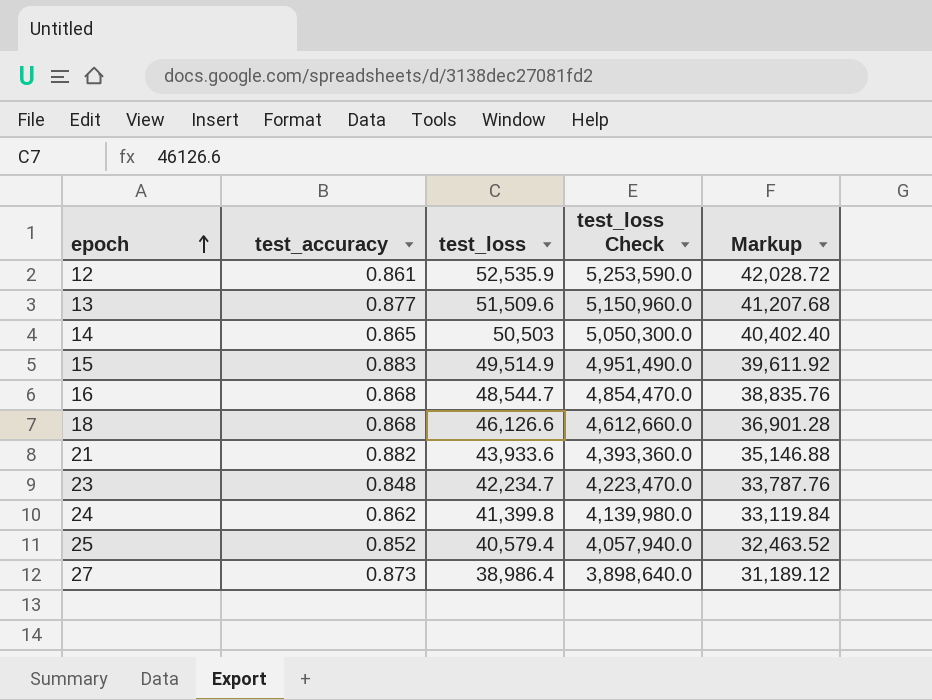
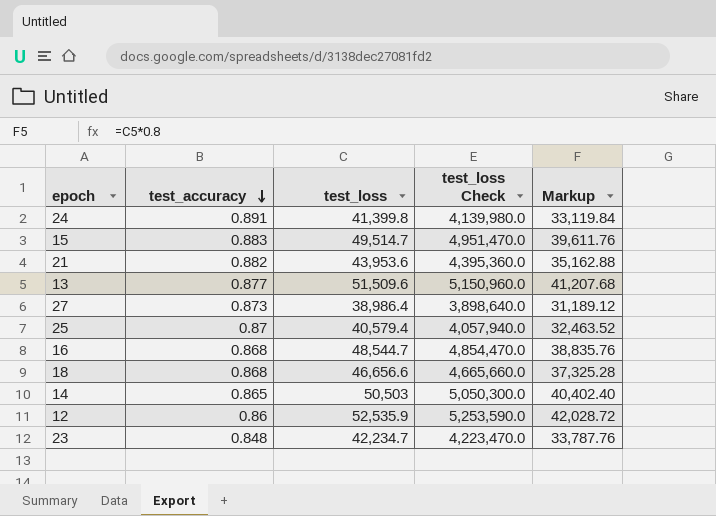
row order: epoch ascending -> test_accuracy descending
24 | test_accuracy: 0.862 -> 0.891
15 | test_loss: 49,514.9 -> 49,514.7
15 | test_loss Check: 4,951,490.0 -> 4,951,470.0
15 | Markup: 39,611.92 -> 39,611.76
21 | test_loss: 43,933.6 -> 43,953.6
21 | test_loss Check: 4,393,360.0 -> 4,395,360.0
21 | Markup: 35,146.88 -> 35,162.88
25 | test_accuracy: 0.852 -> 0.87
18 | test_loss: 46,126.6 -> 46,656.6
18 | test_loss Check: 4,612,660.0 -> 4,665,660.0
18 | Markup: 36,901.28 -> 37,325.28
12 | test_accuracy: 0.861 -> 0.86

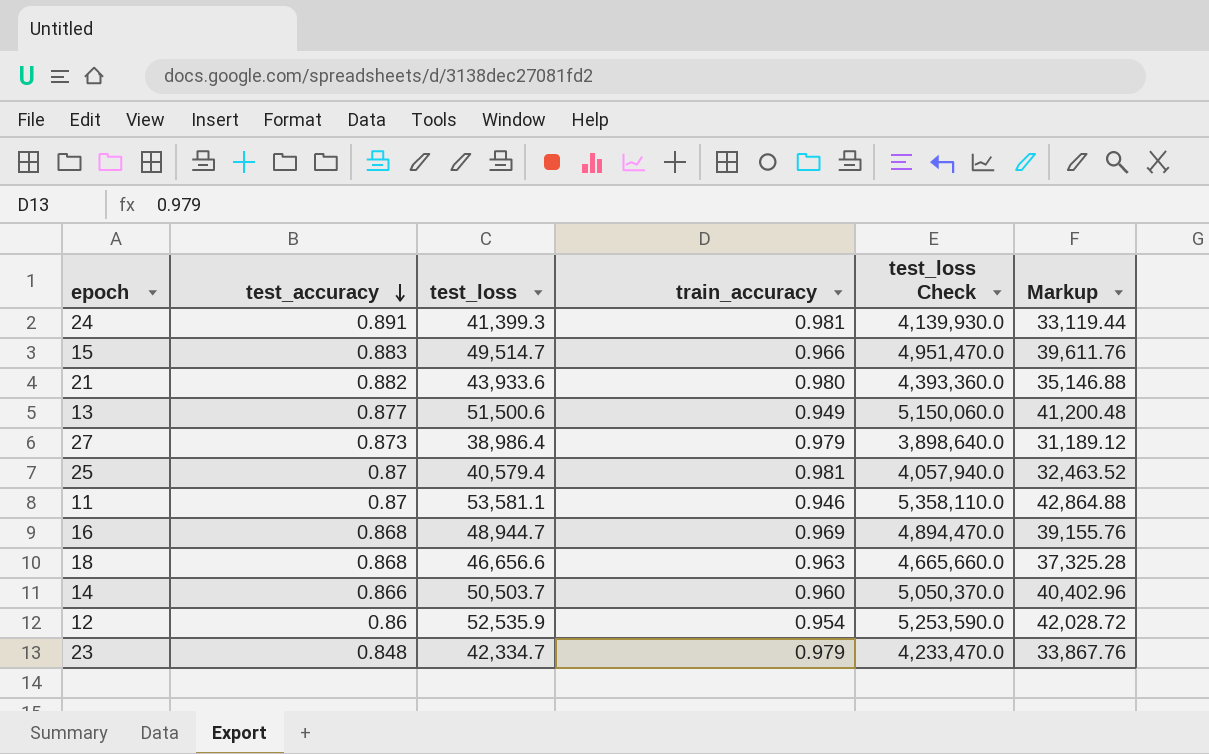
column train_accuracy | position: none -> 4
24 | test_loss: 41,399.8 -> 41,399.3
24 | test_loss Check: 4,139,980.0 -> 4,139,930.0
24 | Markup: 33,119.84 -> 33,119.44
21 | test_loss: 43,953.6 -> 43,933.6
21 | test_loss Check: 4,395,360.0 -> 4,393,360.0
21 | Markup: 35,162.88 -> 35,146.88
13 | test_loss: 51,509.6 -> 51,500.6
13 | test_loss Check: 5,150,960.0 -> 5,150,060.0
13 | Markup: 41,207.68 -> 41,200.48
row 11: none -> 0.87 | 53,581.1 | 0.946 | 5,358,110.0 | 42,864.88
16 | test_loss: 48,544.7 -> 48,944.7
16 | test_loss Check: 4,854,470.0 -> 4,894,470.0
16 | Markup: 38,835.76 -> 39,155.76
14 | test_accuracy: 0.865 -> 0.866
14 | test_loss: 50,503 -> 50,503.7
14 | test_loss Check: 5,050,300.0 -> 5,050,370.0
14 | Markup: 40,402.40 -> 40,402.96
23 | test_loss: 42,234.7 -> 42,334.7
23 | test_loss Check: 4,223,470.0 -> 4,233,470.0
23 | Markup: 33,787.76 -> 33,867.76

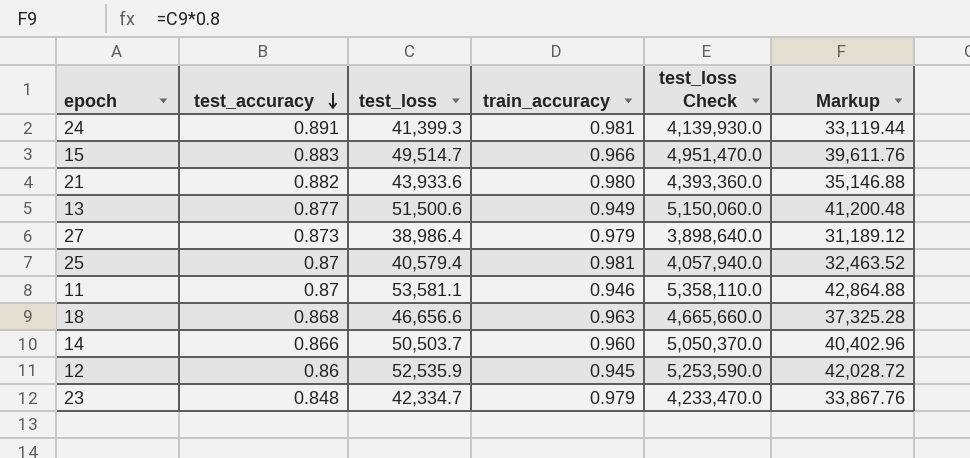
row 16: 0.868 | 48,944.7 | 0.969 | 4,894,470.0 | 39,155.76 -> none
12 | train_accuracy: 0.954 -> 0.945

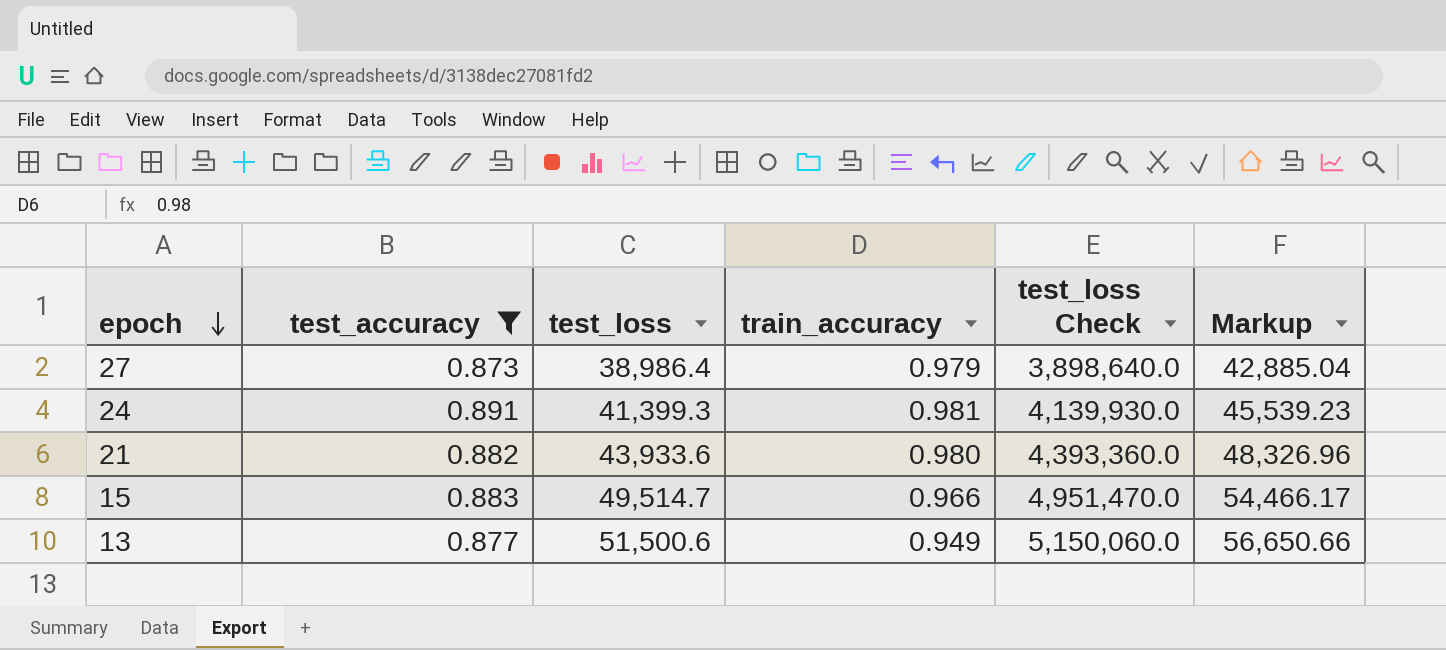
filter: none -> test_accuracy >= 0.873
row order: test_accuracy descending -> epoch descending
column Markup | formula: [test_loss] * 0.8 -> [test_loss] * 1.1

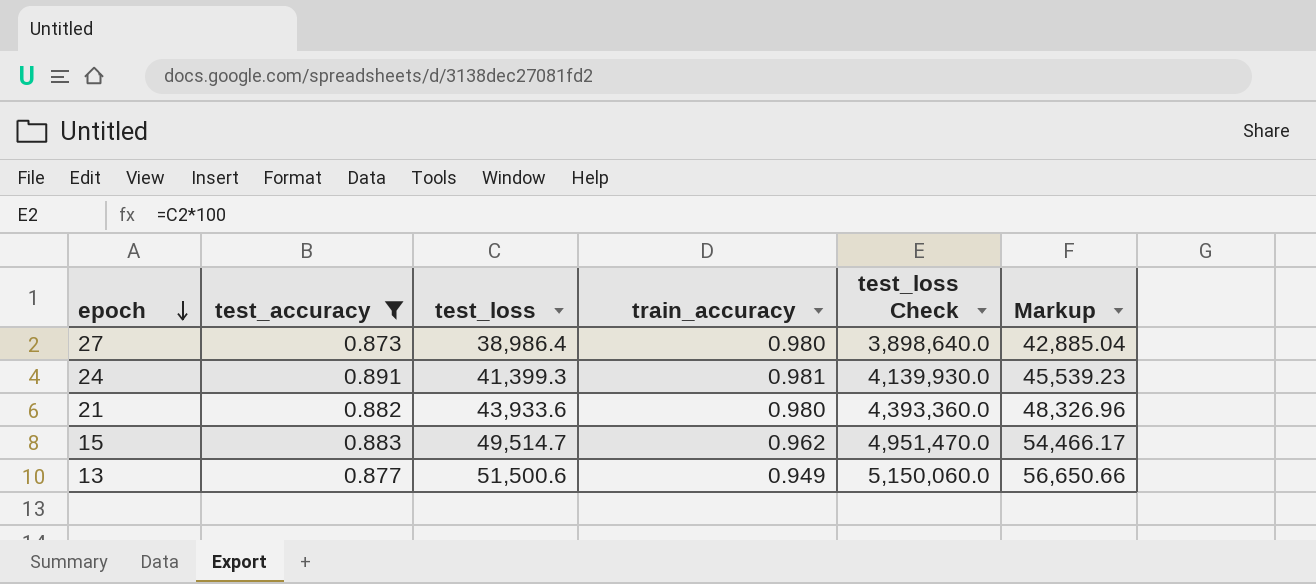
27 | train_accuracy: 0.979 -> 0.980
15 | train_accuracy: 0.966 -> 0.962

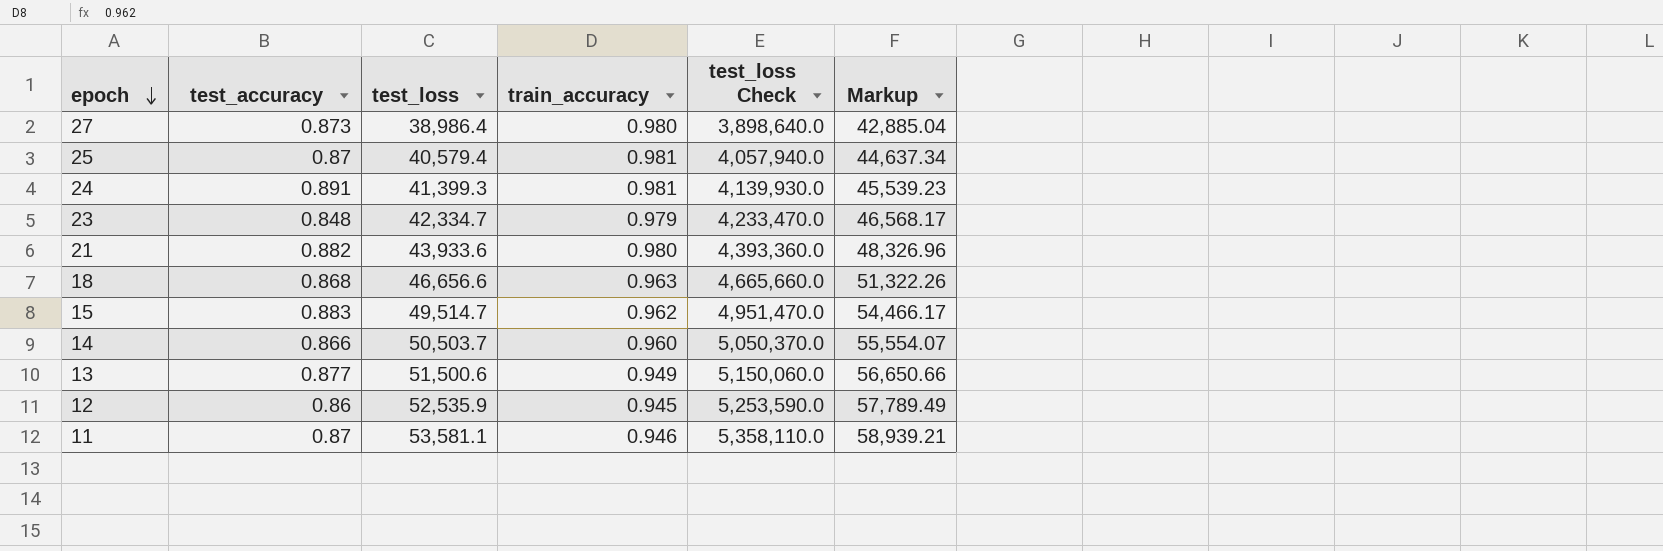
filter: test_accuracy >= 0.873 -> none

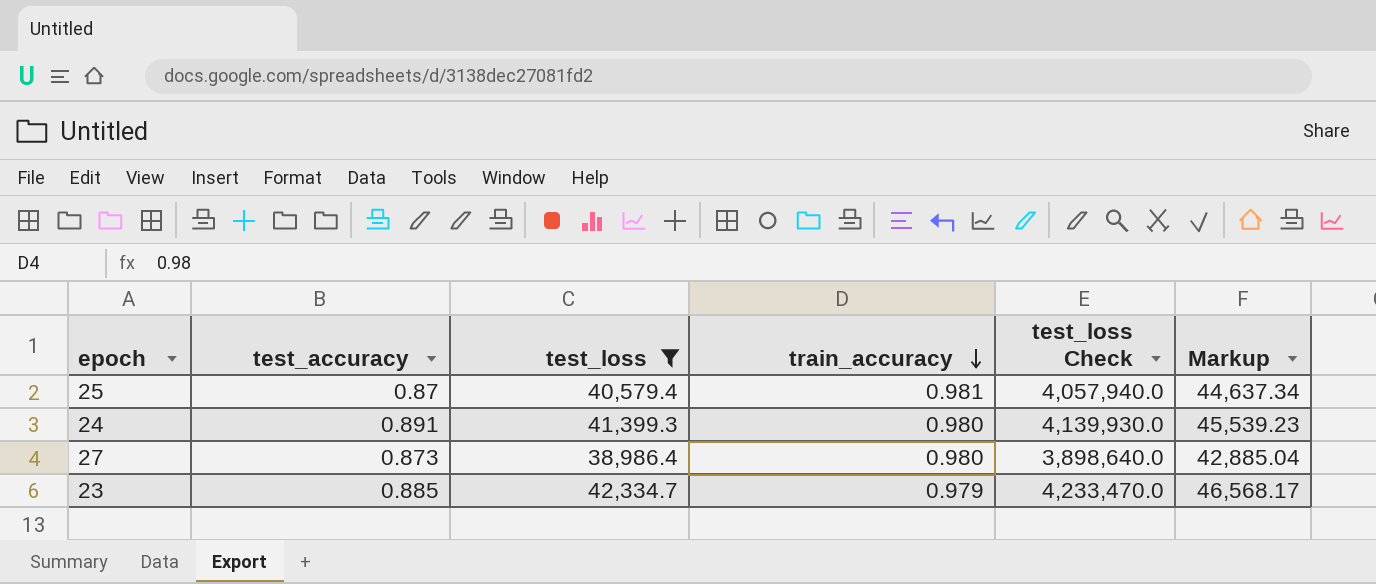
filter: none -> test_loss <= 42,334.7
row order: epoch descending -> train_accuracy descending
24 | train_accuracy: 0.981 -> 0.980
23 | test_accuracy: 0.848 -> 0.885

